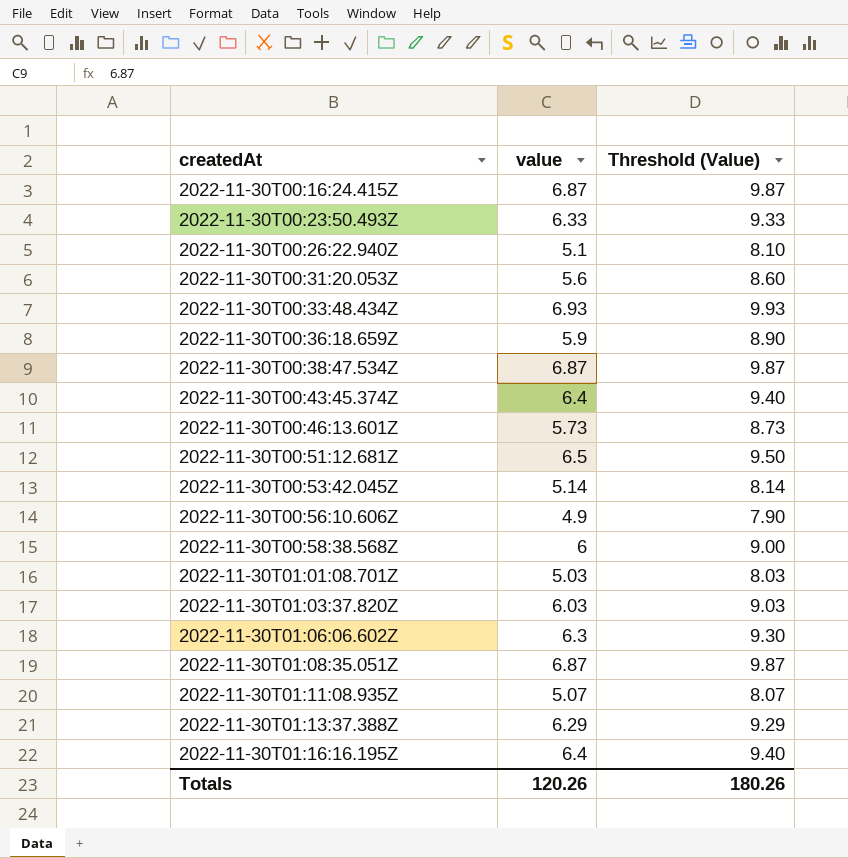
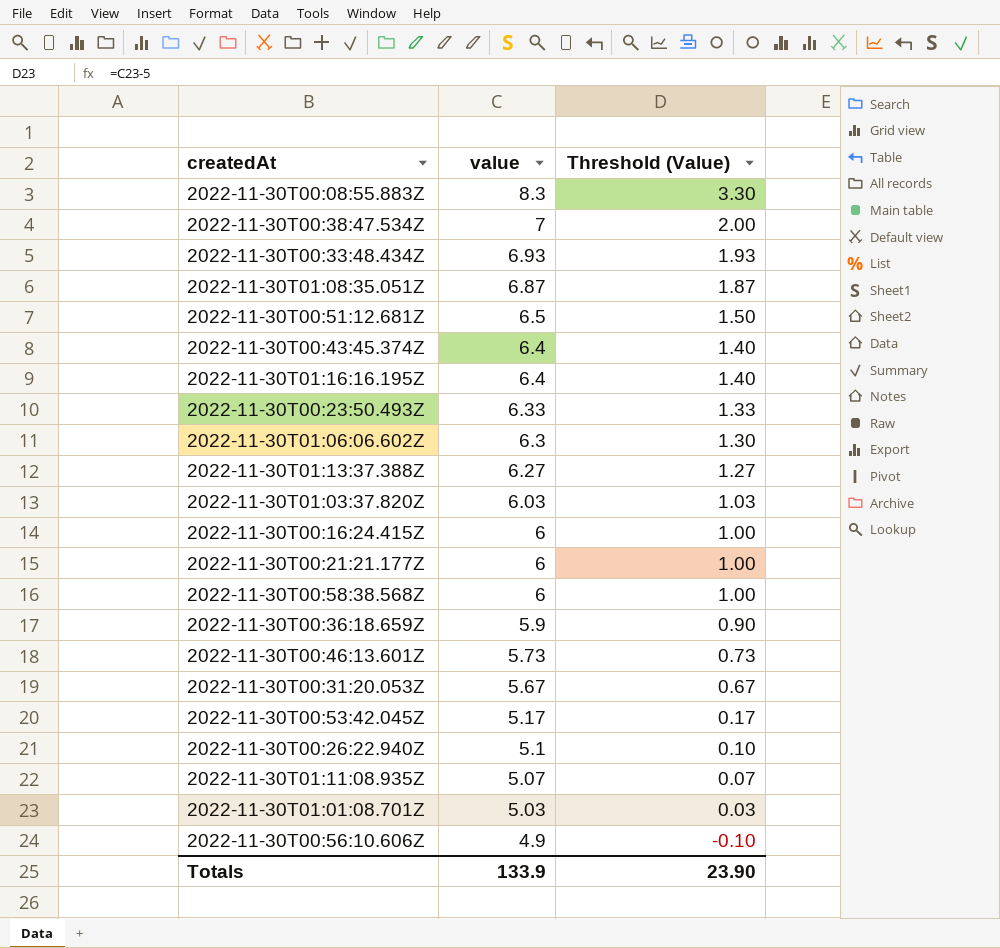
row order: createdAt ascending -> value descending
column Threshold (Value) | formula: [value] + 3 -> [value] - 5
row 2022-11-30T00:08:55.883Z: none -> 8.3 | 3.30
2022-11-30T00:38:47.534Z | value: 6.87 -> 7
2022-11-30T01:13:37.388Z | value: 6.29 -> 6.27
2022-11-30T00:16:24.415Z | value: 6.87 -> 6
row 2022-11-30T00:21:21.177Z: none -> 6 | 1.00
2022-11-30T00:31:20.053Z | value: 5.6 -> 5.67
2022-11-30T00:53:42.045Z | value: 5.14 -> 5.17
Totals | value: 120.26 -> 133.9
Totals | Threshold (Value): 180.26 -> 23.90

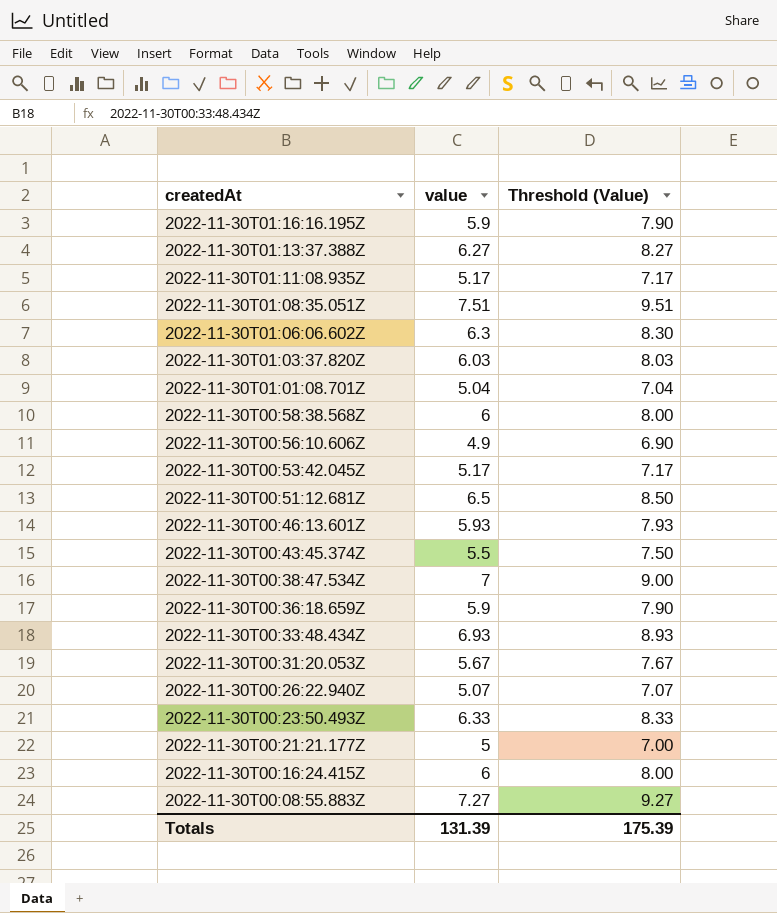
row order: value descending -> createdAt descending
column Threshold (Value) | formula: [value] - 5 -> [value] + 2
2022-11-30T01:16:16.195Z | value: 6.4 -> 5.9
2022-11-30T01:11:08.935Z | value: 5.07 -> 5.17
2022-11-30T01:08:35.051Z | value: 6.87 -> 7.51
2022-11-30T01:01:08.701Z | value: 5.03 -> 5.04
2022-11-30T00:46:13.601Z | value: 5.73 -> 5.93
2022-11-30T00:43:45.374Z | value: 6.4 -> 5.5
2022-11-30T00:26:22.940Z | value: 5.1 -> 5.07
2022-11-30T00:21:21.177Z | value: 6 -> 5
2022-11-30T00:08:55.883Z | value: 8.3 -> 7.27
Totals | value: 133.9 -> 131.39
Totals | Threshold (Value): 23.90 -> 175.39

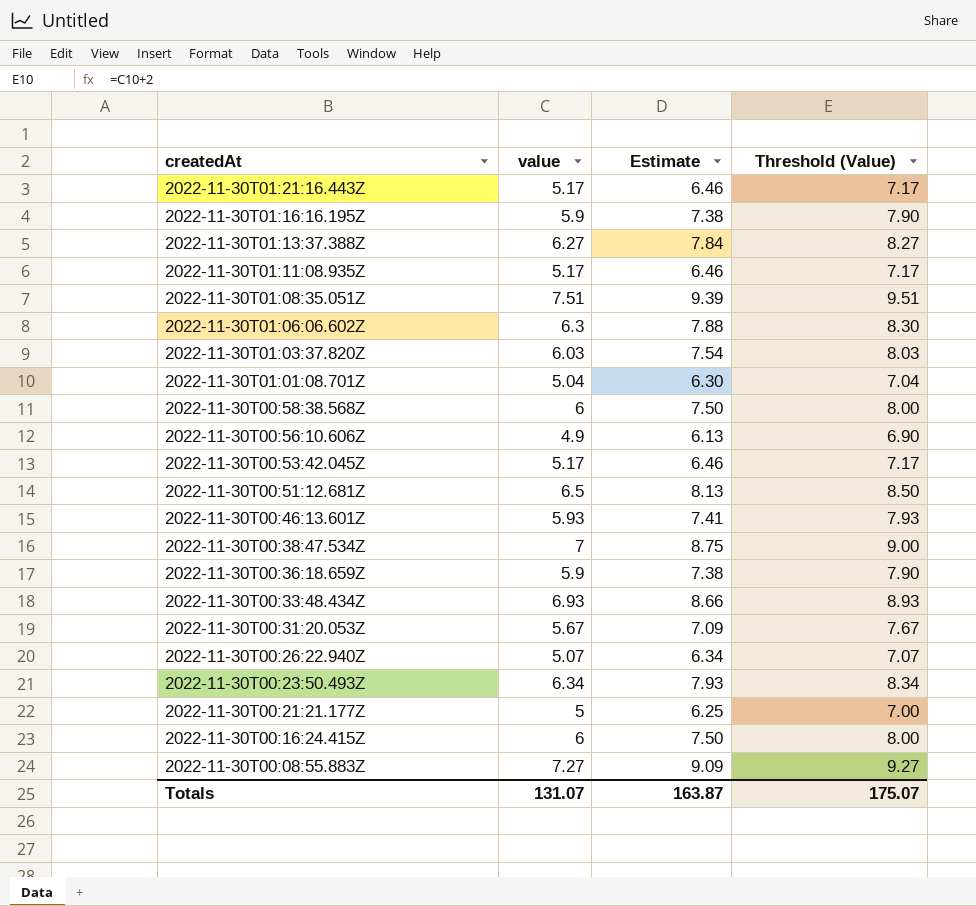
column Estimate | formula: none -> [value] * 1.25
row 2022-11-30T00:43:45.374Z: 5.5 | 7.50 -> none
row 2022-11-30T01:21:16.443Z: none -> 5.17 | 6.46 | 7.17
2022-11-30T00:23:50.493Z | value: 6.33 -> 6.34
2022-11-30T00:23:50.493Z | Threshold (Value): 8.33 -> 8.34
Totals | value: 131.39 -> 131.07
Totals | Threshold (Value): 175.39 -> 175.07

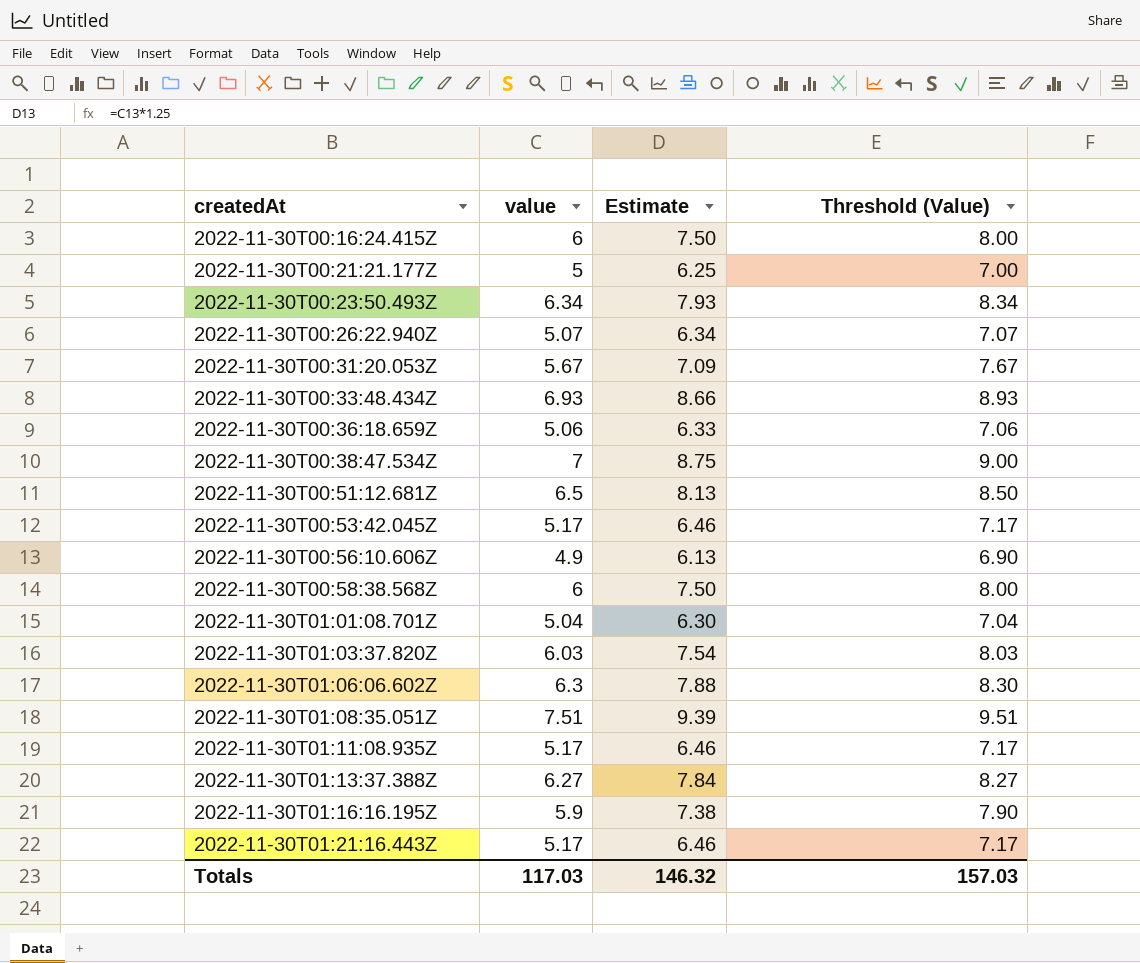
row order: createdAt descending -> createdAt ascending
row 2022-11-30T00:46:13.601Z: 5.93 | 7.41 | 7.93 -> none
row 2022-11-30T00:08:55.883Z: 7.27 | 9.09 | 9.27 -> none
2022-11-30T00:36:18.659Z | value: 5.9 -> 5.06
2022-11-30T00:36:18.659Z | Estimate: 7.38 -> 6.33
2022-11-30T00:36:18.659Z | Threshold (Value): 7.90 -> 7.06
Totals | value: 131.07 -> 117.03
Totals | Estimate: 163.87 -> 146.32
Totals | Threshold (Value): 175.07 -> 157.03

